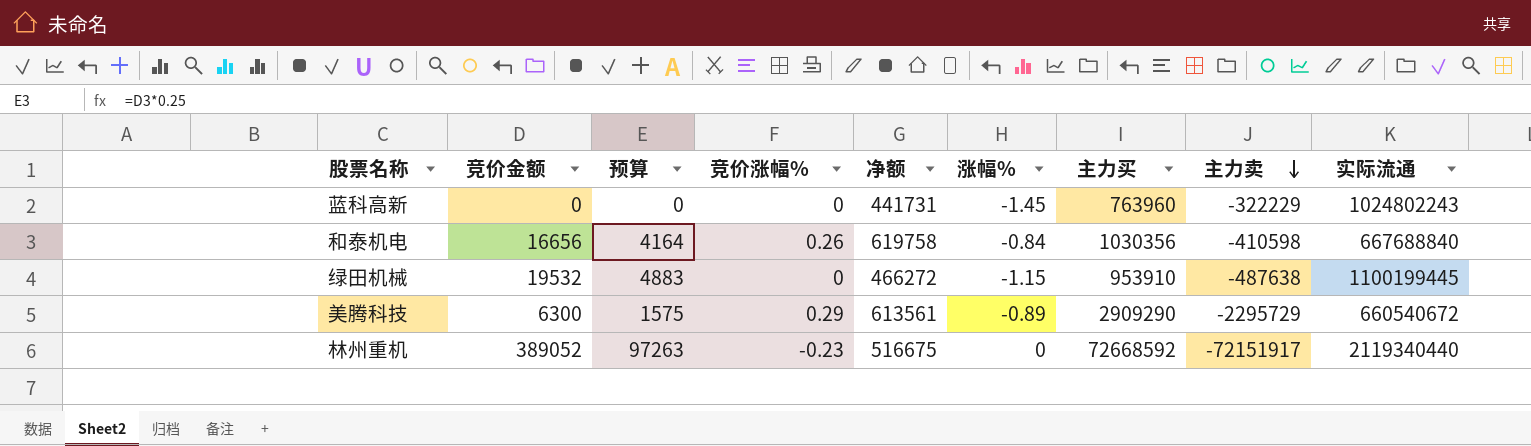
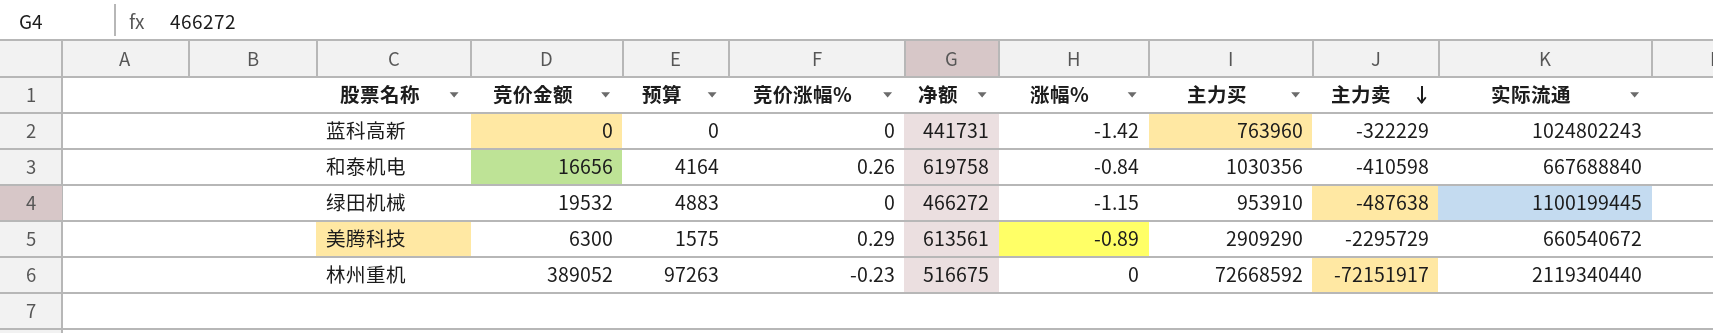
蓝科高新 | 涨幅%: -1.45 -> -1.42

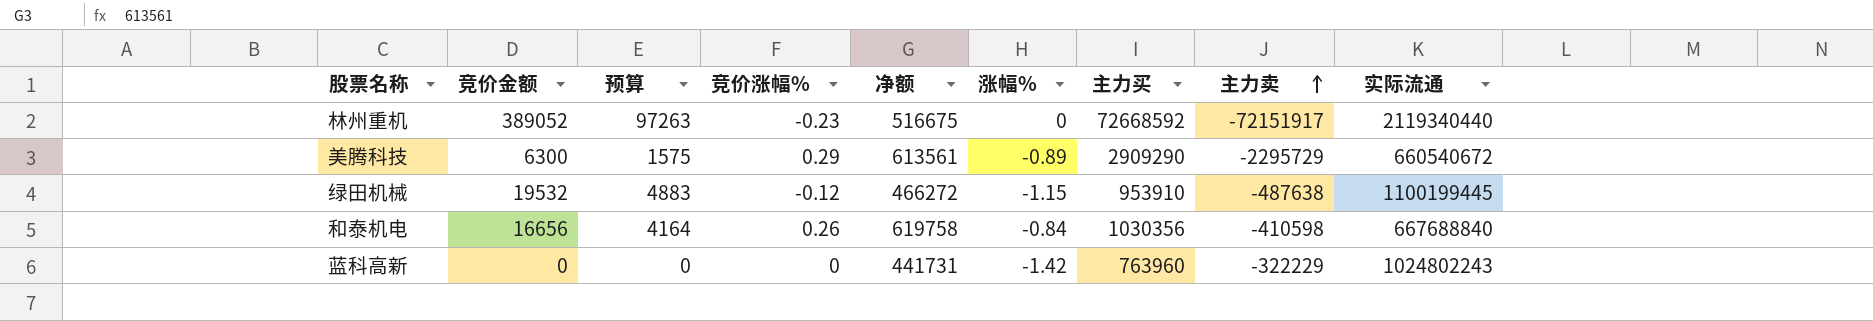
row order: 主力卖 descending -> 主力卖 ascending
绿田机械 | 竞价涨幅%: 0 -> -0.12

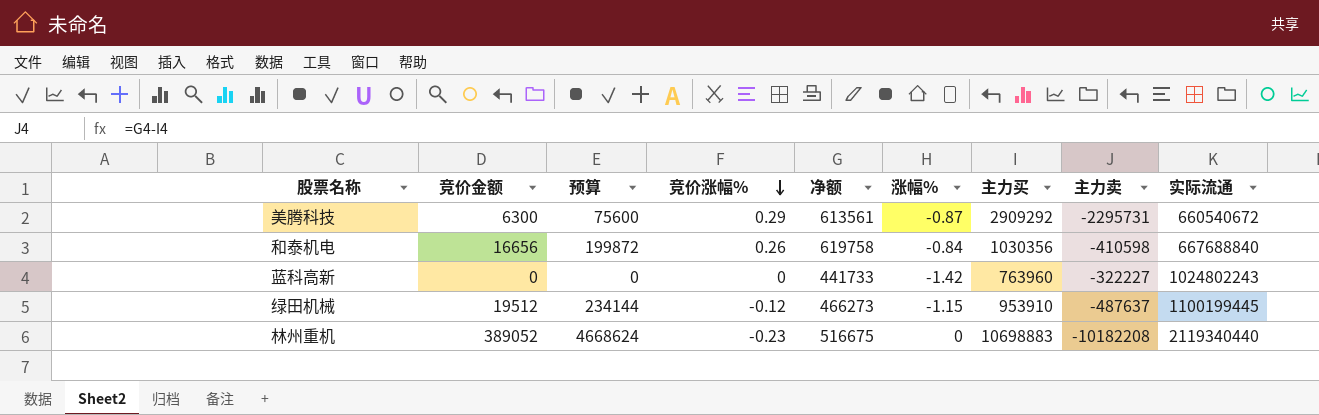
row order: 主力卖 ascending -> 竞价涨幅% descending
column 预算 | formula: [竞价金额] * 0.25 -> [竞价金额] * 12
美腾科技 | 涨幅%: -0.89 -> -0.87
美腾科技 | 主力买: 2909290 -> 2909292
美腾科技 | 主力卖: -2295729 -> -2295731
蓝科高新 | 净额: 441731 -> 441733
蓝科高新 | 主力卖: -322229 -> -322227
绿田机械 | 竞价金额: 19532 -> 19512
绿田机械 | 净额: 466272 -> 466273
绿田机械 | 主力卖: -487638 -> -487637
林州重机 | 主力买: 72668592 -> 10698883
林州重机 | 主力卖: -72151917 -> -10182208

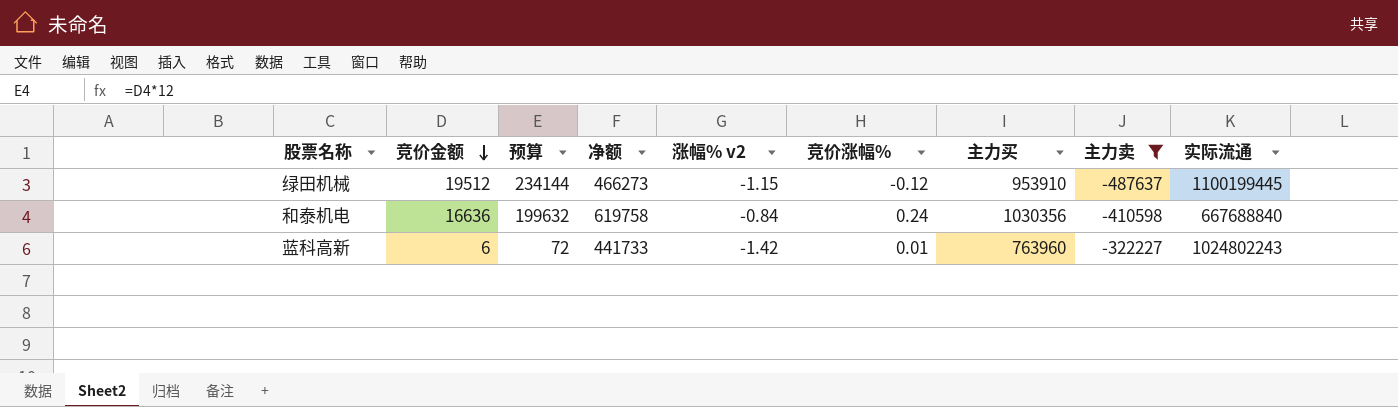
filter: none -> 主力卖 >= -487637
row order: 竞价涨幅% descending -> 竞价金额 descending
column name: 涨幅% -> 涨幅% v2
column 竞价涨幅% | position: 4 -> 6
和泰机电 | 竞价金额: 16656 -> 16636
和泰机电 | 预算: 199872 -> 199632
和泰机电 | 竞价涨幅%: 0.26 -> 0.24
蓝科高新 | 竞价金额: 0 -> 6
蓝科高新 | 预算: 0 -> 72
蓝科高新 | 竞价涨幅%: 0 -> 0.01

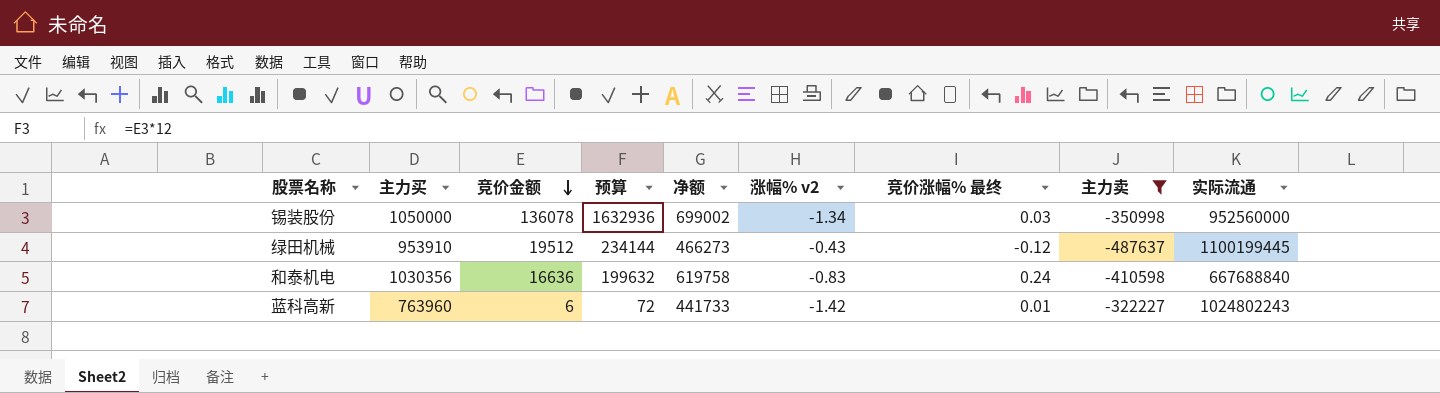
column 主力买 | position: 7 -> 2
column name: 竞价涨幅% -> 竞价涨幅% 最终
row 锡装股份: none -> 1050000 | 136078 | 1632936 | 699002 | -1.34 | 0.03 | -350998 | 952560000
绿田机械 | 涨幅% v2: -1.15 -> -0.43
和泰机电 | 涨幅% v2: -0.84 -> -0.83

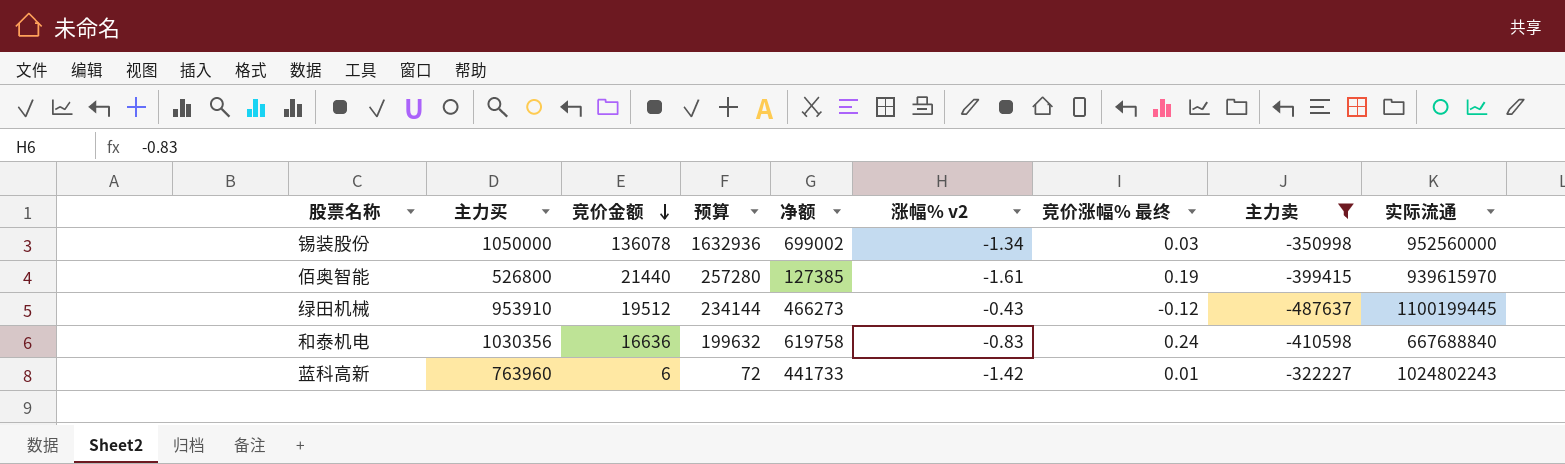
row 佰奥智能: none -> 526800 | 21440 | 257280 | 127385 | -1.61 | 0.19 | -399415 | 939615970

